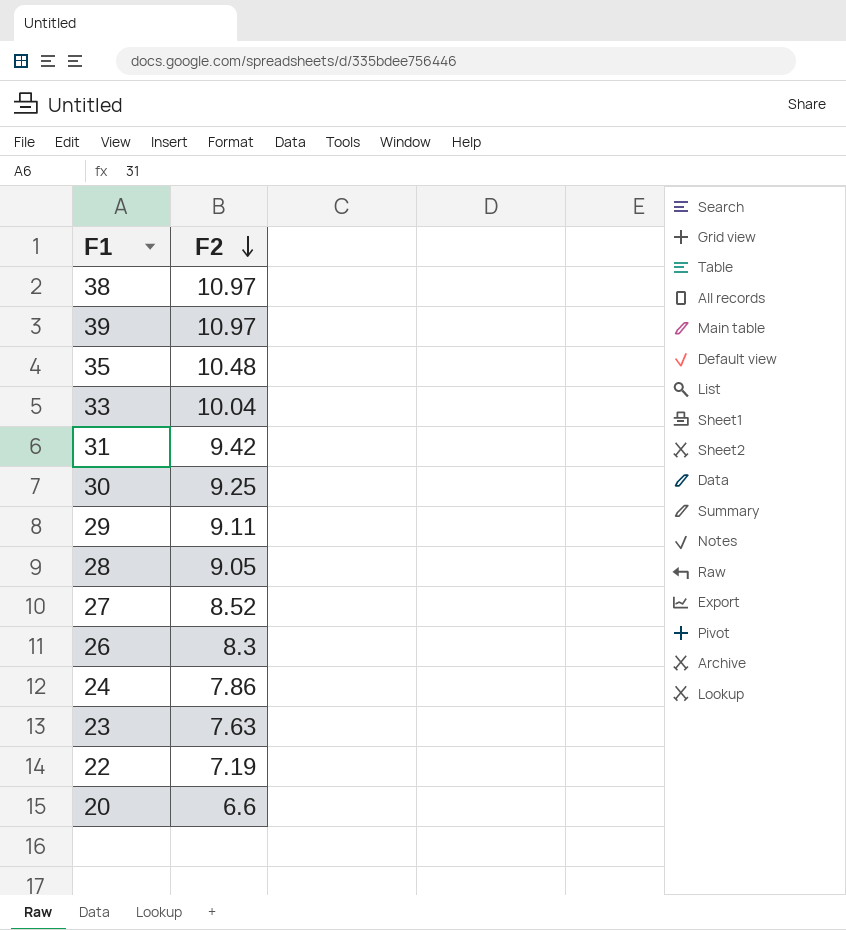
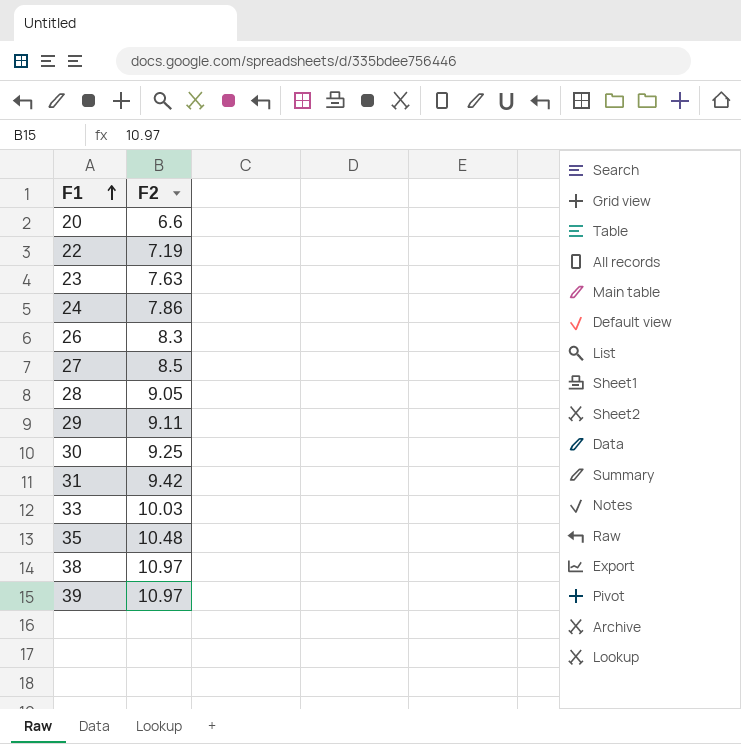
row order: F2 descending -> F1 ascending
27 | F2: 8.52 -> 8.5
33 | F2: 10.04 -> 10.03

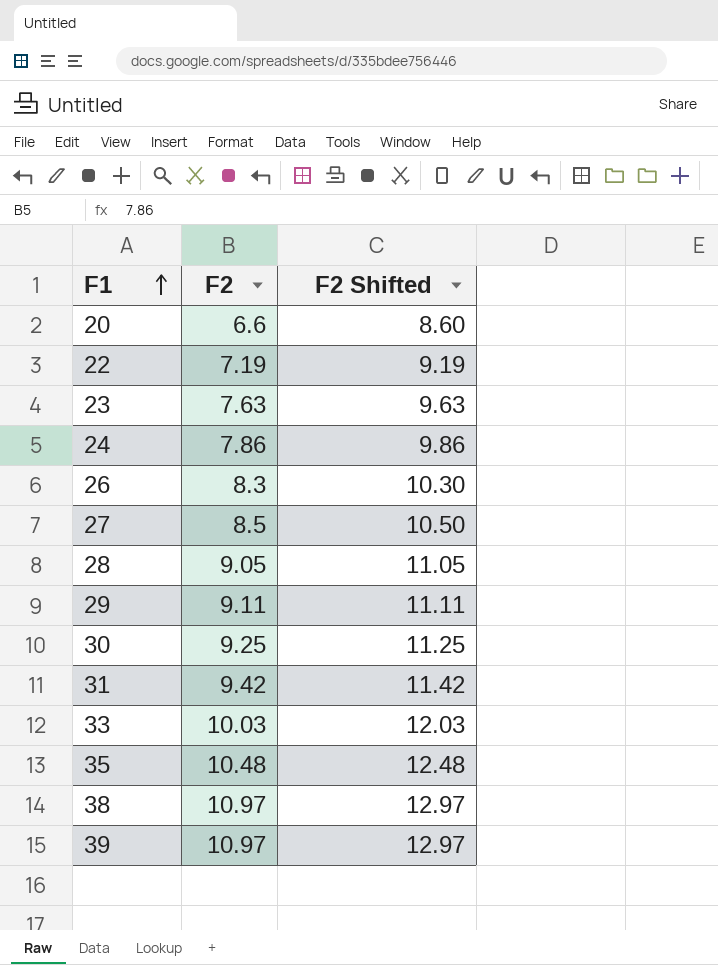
column F2 Shifted | formula: none -> [F2] + 2

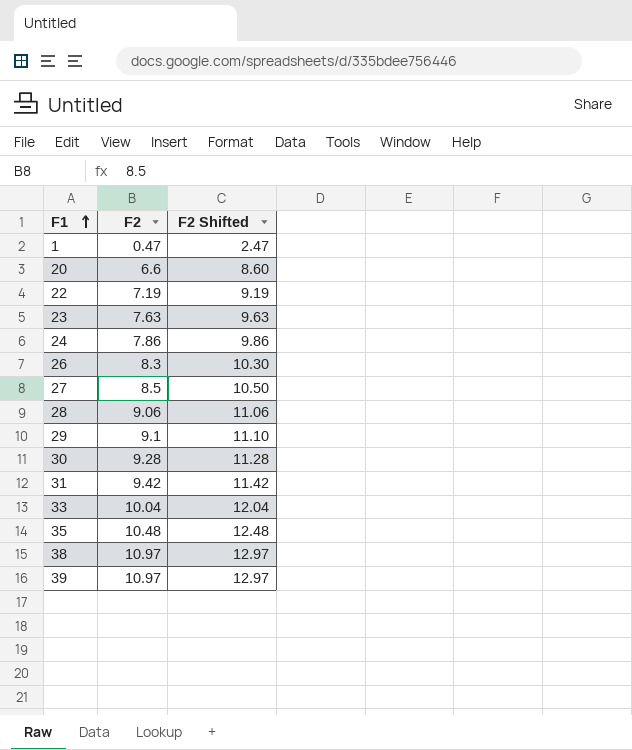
row 1: none -> 0.47 | 2.47
28 | F2: 9.05 -> 9.06
28 | F2 Shifted: 11.05 -> 11.06
29 | F2: 9.11 -> 9.1
29 | F2 Shifted: 11.11 -> 11.10
30 | F2: 9.25 -> 9.28
30 | F2 Shifted: 11.25 -> 11.28
33 | F2: 10.03 -> 10.04
33 | F2 Shifted: 12.03 -> 12.04

